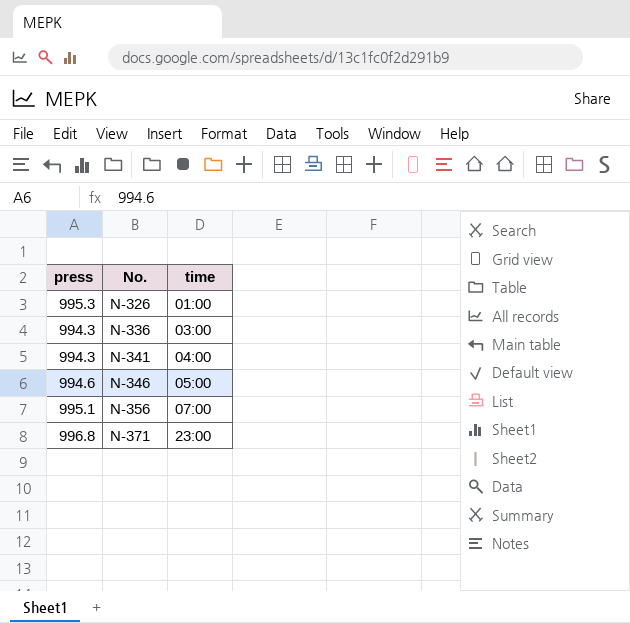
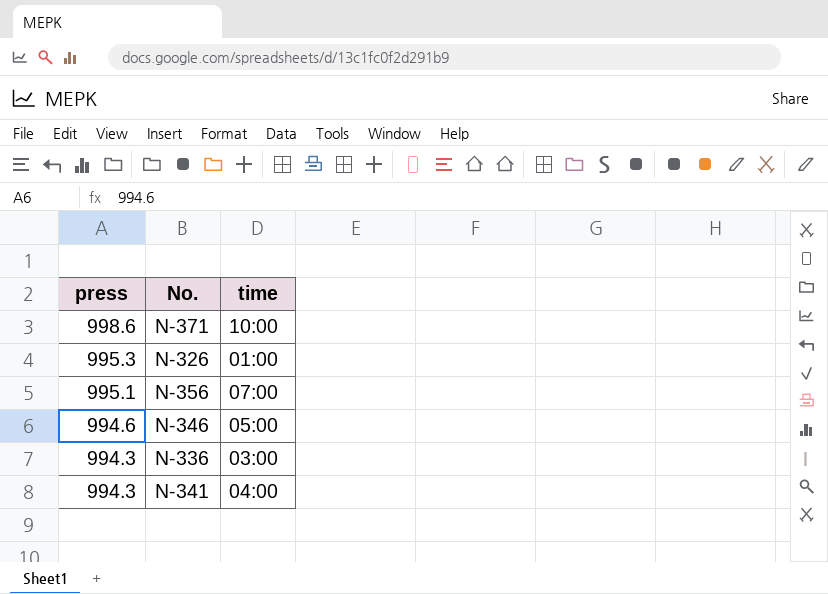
row order: No. ascending -> press descending
N-371 | press: 996.8 -> 998.6
N-371 | time: 23:00 -> 10:00

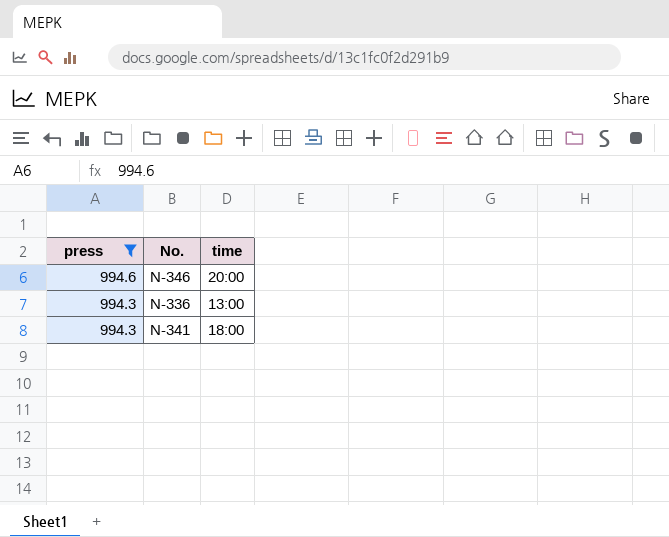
filter: none -> press <= 994.6
N-346 | time: 05:00 -> 20:00
N-336 | time: 03:00 -> 13:00
N-341 | time: 04:00 -> 18:00

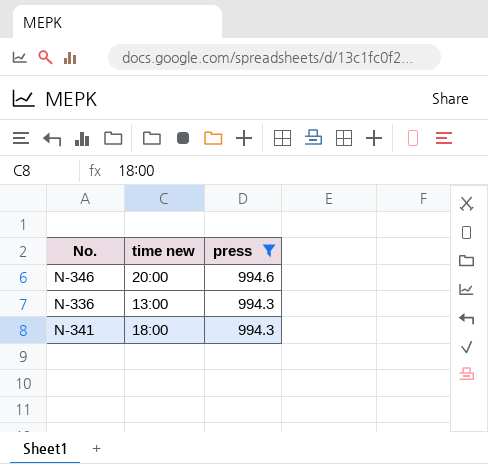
column name: time -> time new
column press | position: 1 -> 3

